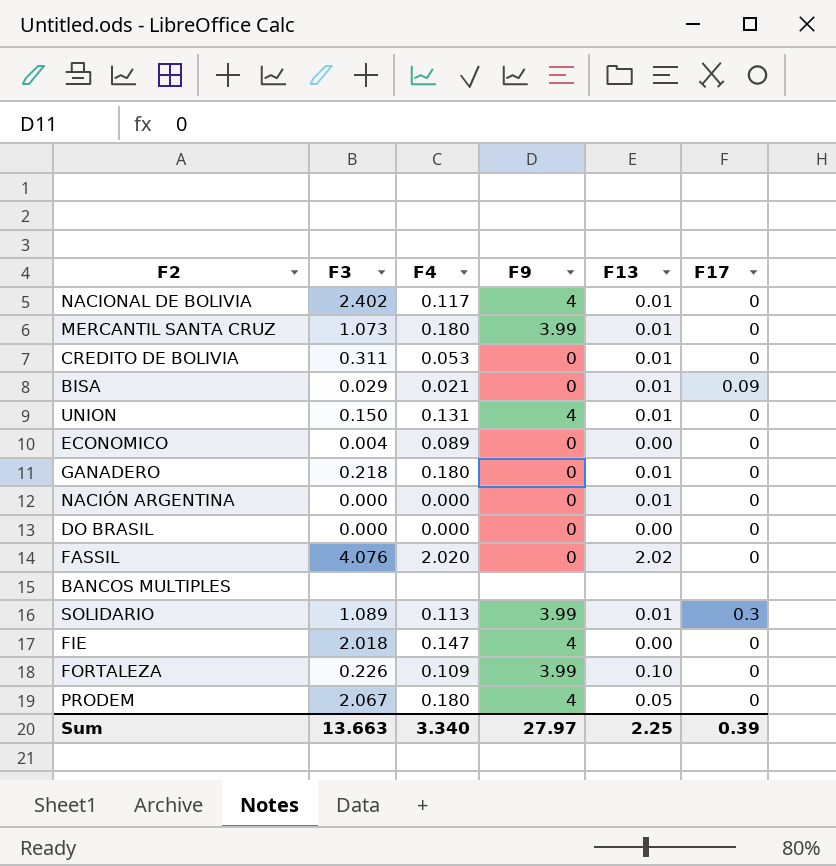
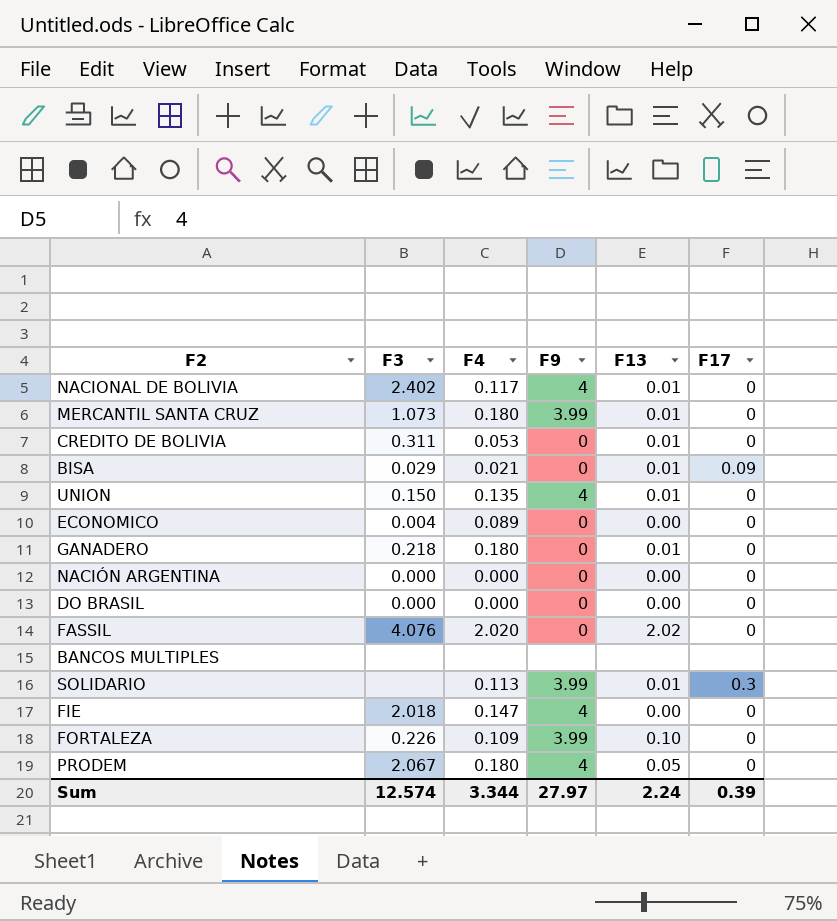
UNION | F4: 0.131 -> 0.135
NACIÓN ARGENTINA | F13: 0.01 -> 0.00
SOLIDARIO | F3: 1.089 -> none
Sum | F3: 13.663 -> 12.574
Sum | F4: 3.340 -> 3.344
Sum | F13: 2.25 -> 2.24

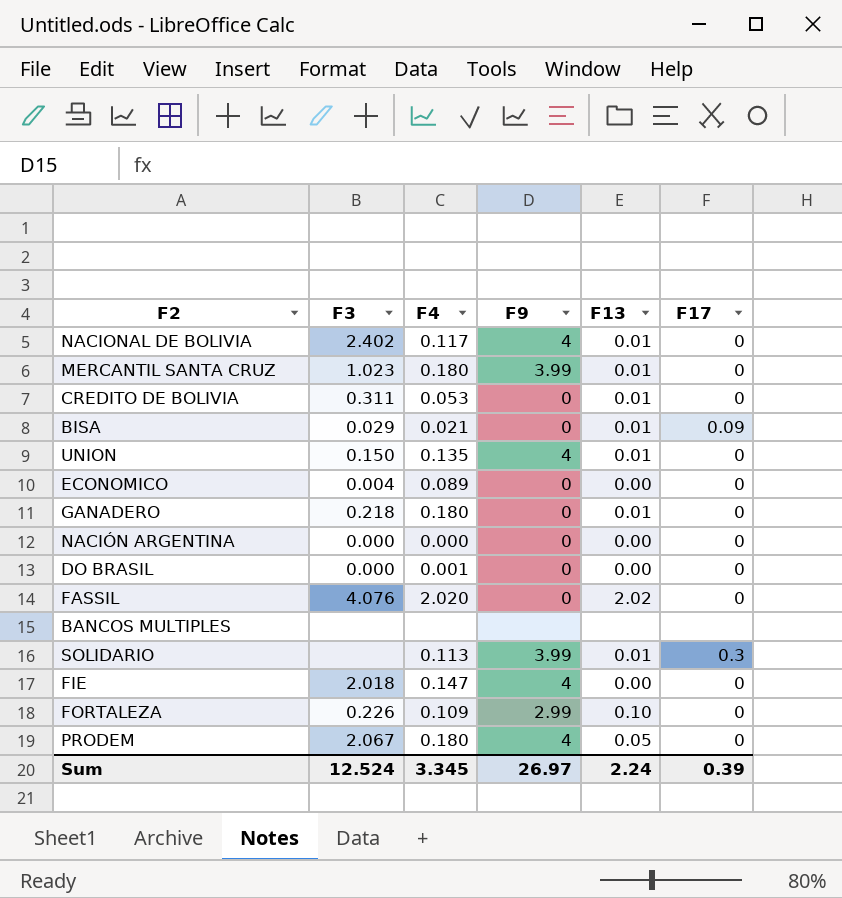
MERCANTIL SANTA CRUZ | F3: 1.073 -> 1.023
DO BRASIL | F4: 0.000 -> 0.001
FORTALEZA | F9: 3.99 -> 2.99
Sum | F3: 12.574 -> 12.524
Sum | F4: 3.344 -> 3.345
Sum | F9: 27.97 -> 26.97

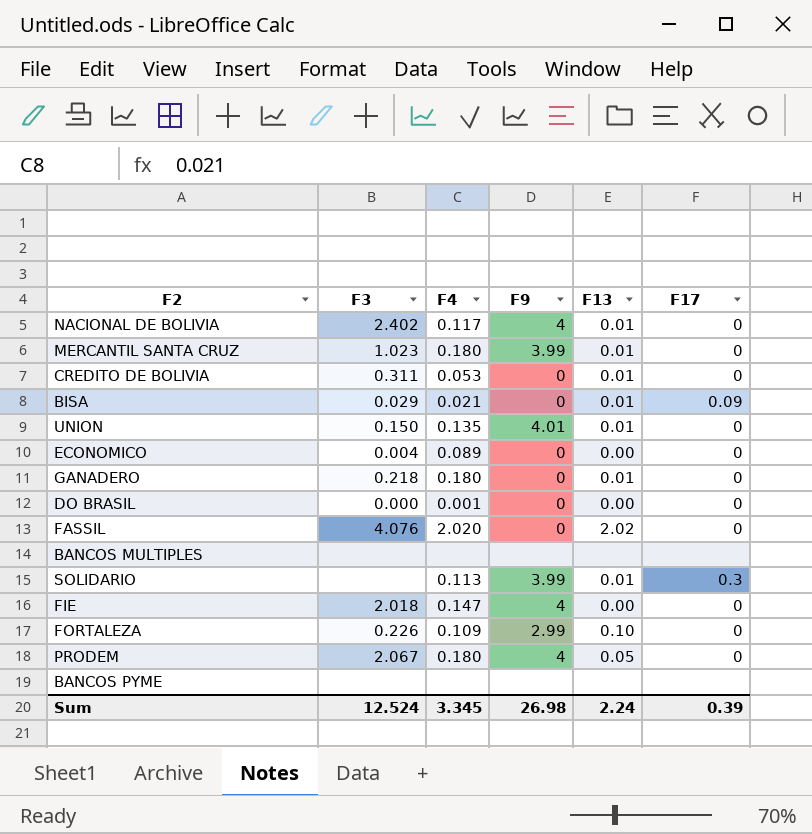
row NACIÓN ARGENTINA: 0.000 | 0.000 | 0 | 0.00 | 0 -> none
UNION | F9: 4 -> 4.01
row BANCOS PYME: none -> none | none | none | none | none
Sum | F9: 26.97 -> 26.98

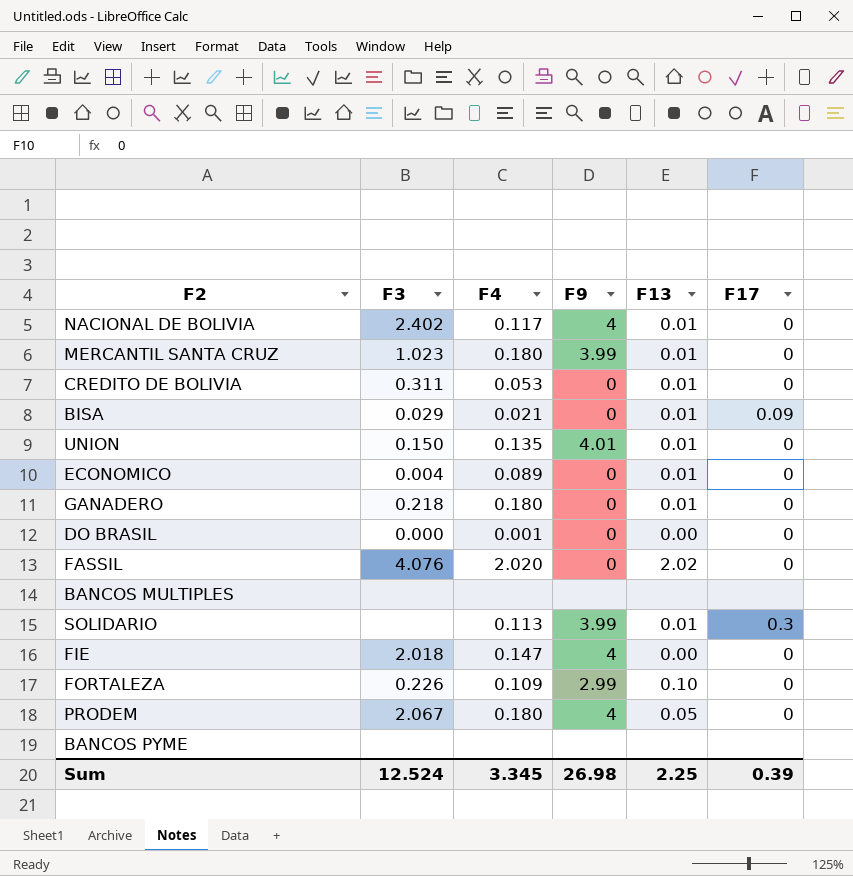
ECONOMICO | F13: 0.00 -> 0.01
Sum | F13: 2.24 -> 2.25

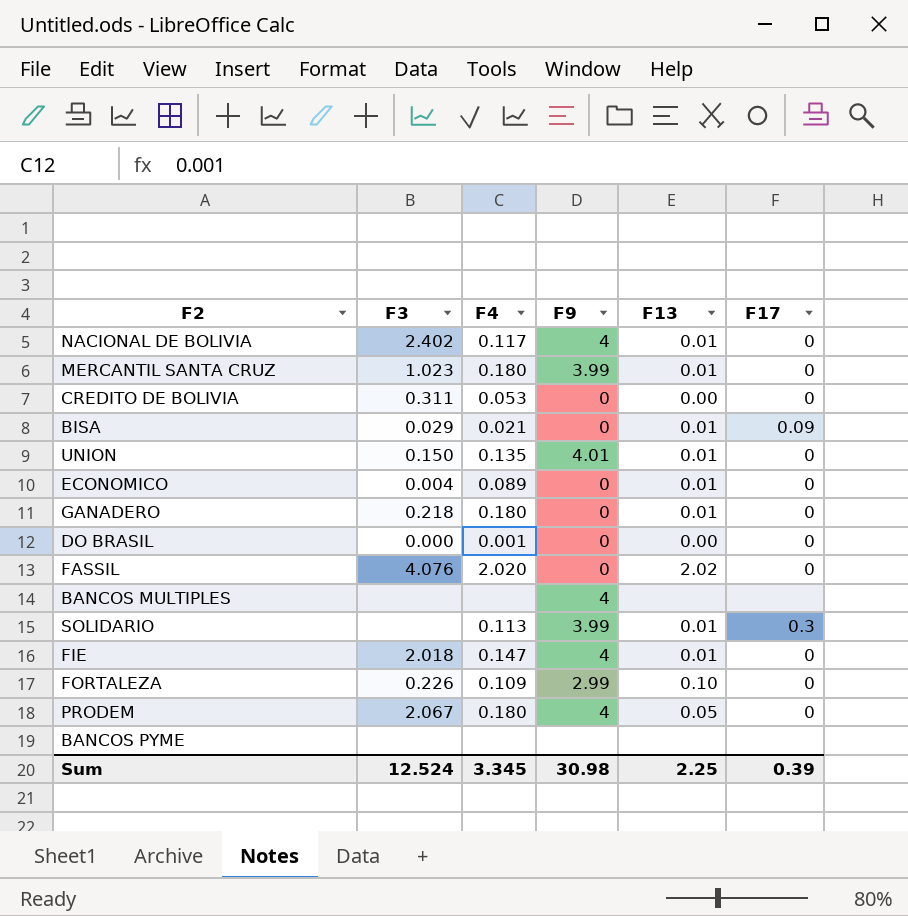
CREDITO DE BOLIVIA | F13: 0.01 -> 0.00
BANCOS MULTIPLES | F9: none -> 4
FIE | F13: 0.00 -> 0.01
Sum | F9: 26.98 -> 30.98

